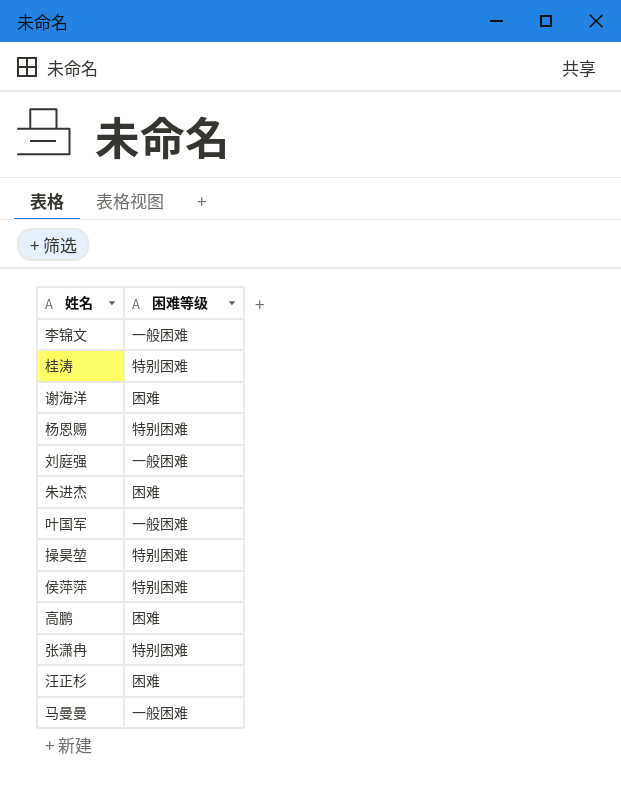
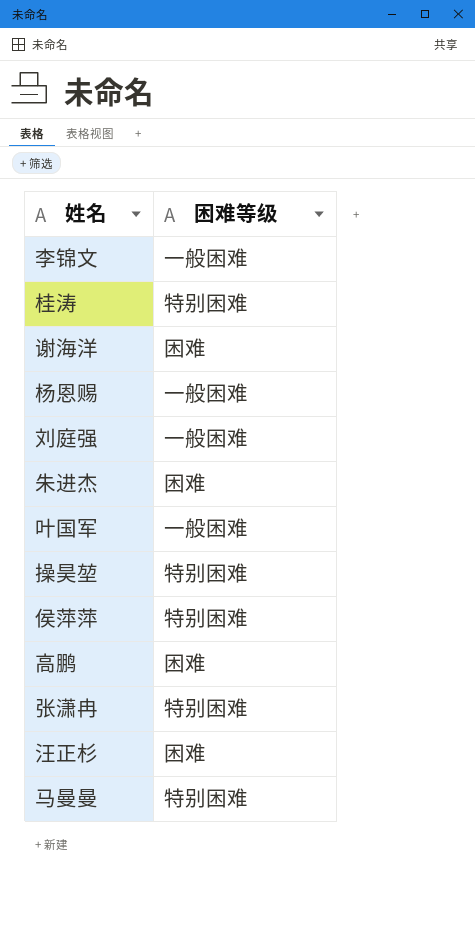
杨恩赐 | 困难等级: 特别困难 -> 一般困难
马曼曼 | 困难等级: 一般困难 -> 特别困难

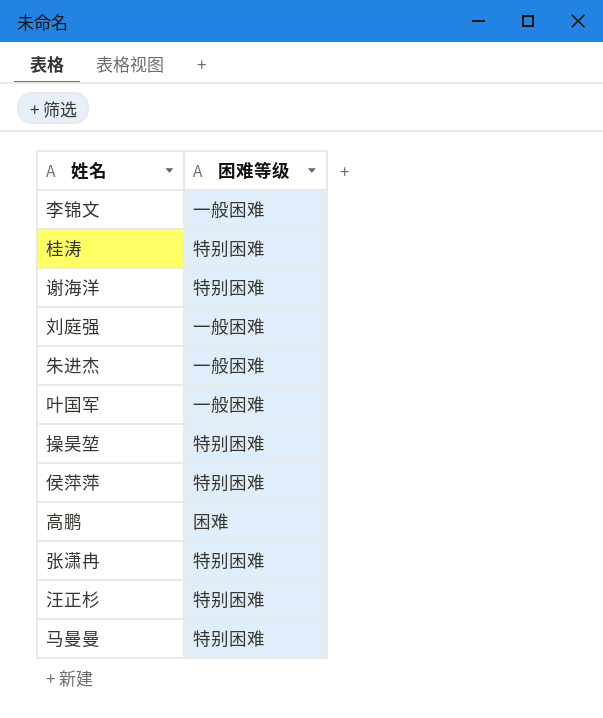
row 杨恩赐: 一般困难 -> none
谢海洋 | 困难等级: 困难 -> 特别困难
朱进杰 | 困难等级: 困难 -> 一般困难
汪正杉 | 困难等级: 困难 -> 特别困难

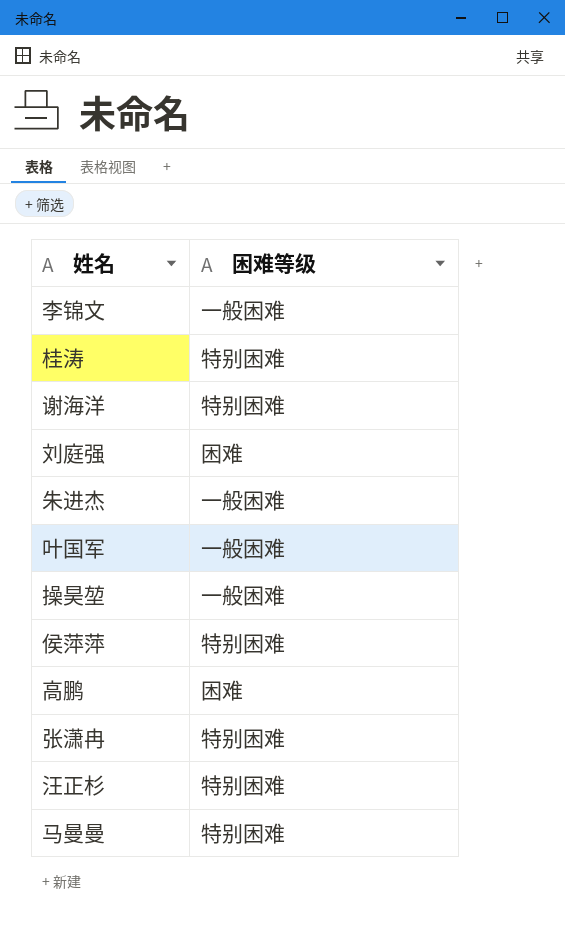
刘庭强 | 困难等级: 一般困难 -> 困难
操昊堃 | 困难等级: 特别困难 -> 一般困难

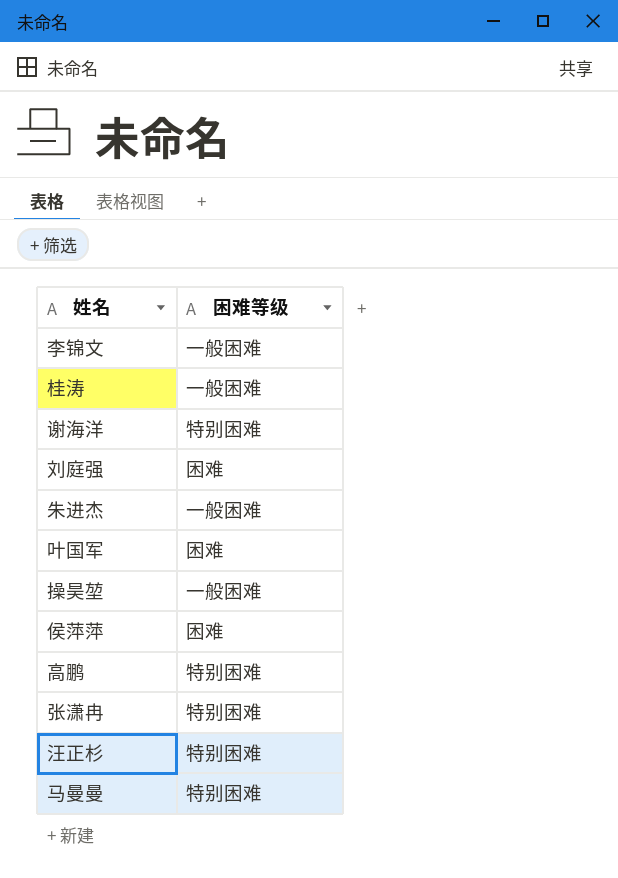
桂涛 | 困难等级: 特别困难 -> 一般困难
叶国军 | 困难等级: 一般困难 -> 困难
侯萍萍 | 困难等级: 特别困难 -> 困难
高鹏 | 困难等级: 困难 -> 特别困难

